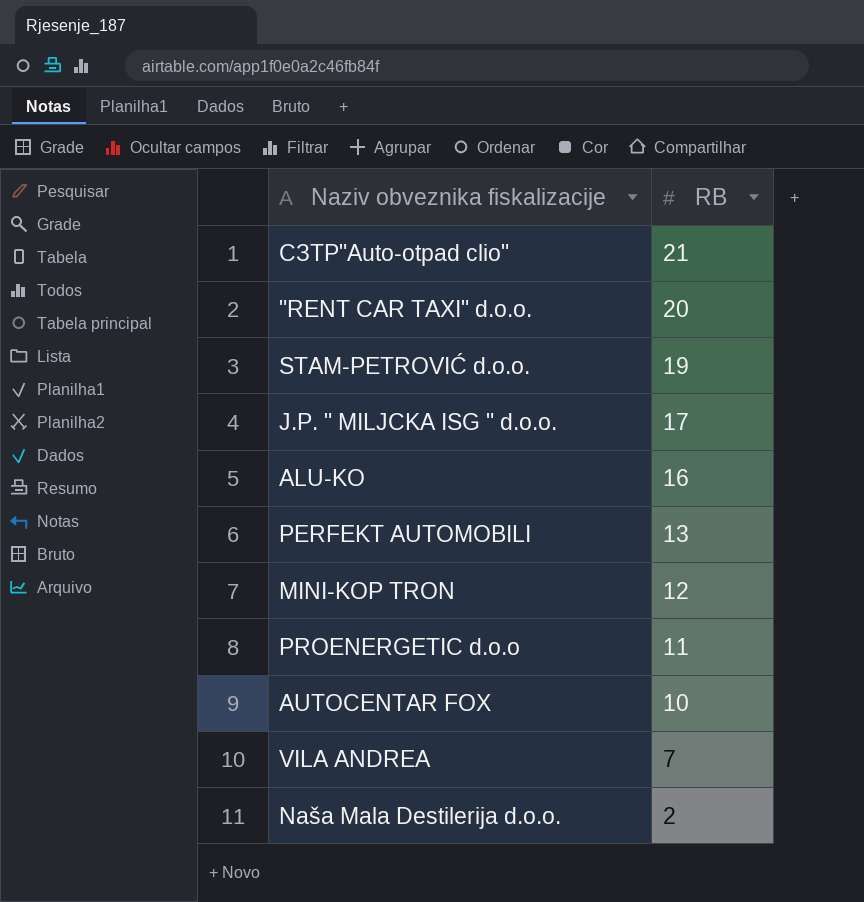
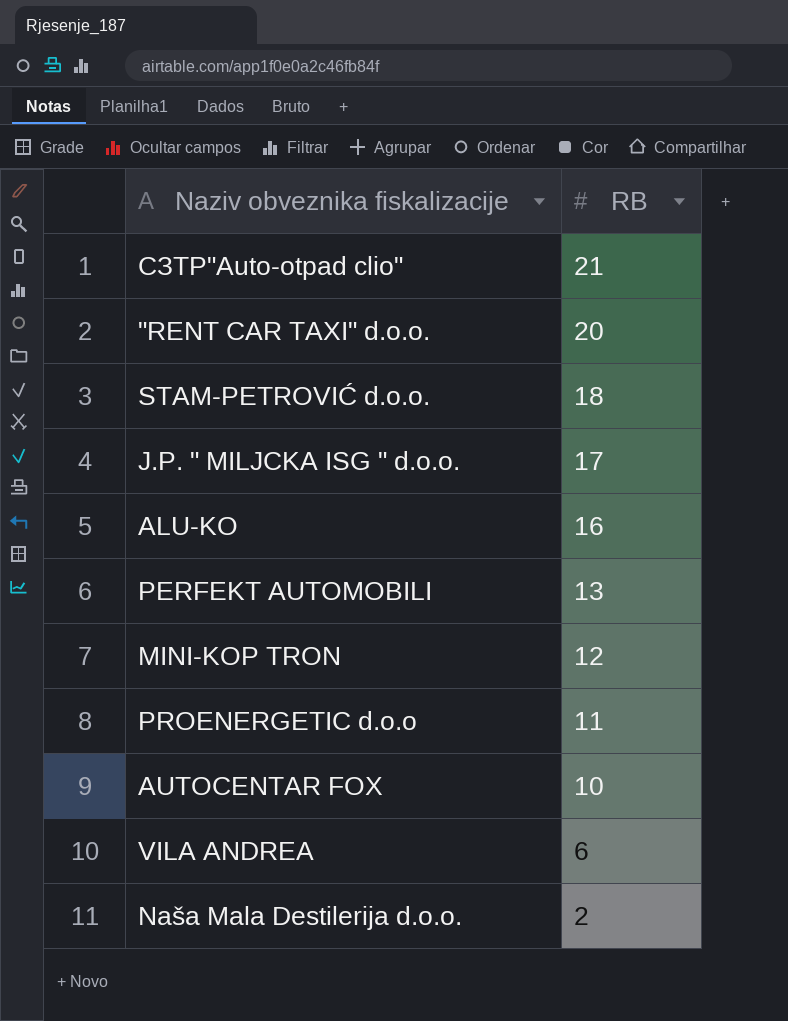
STAM-PETROVIĆ d.o.o. | RB: 19 -> 18
VILA ANDREA | RB: 7 -> 6

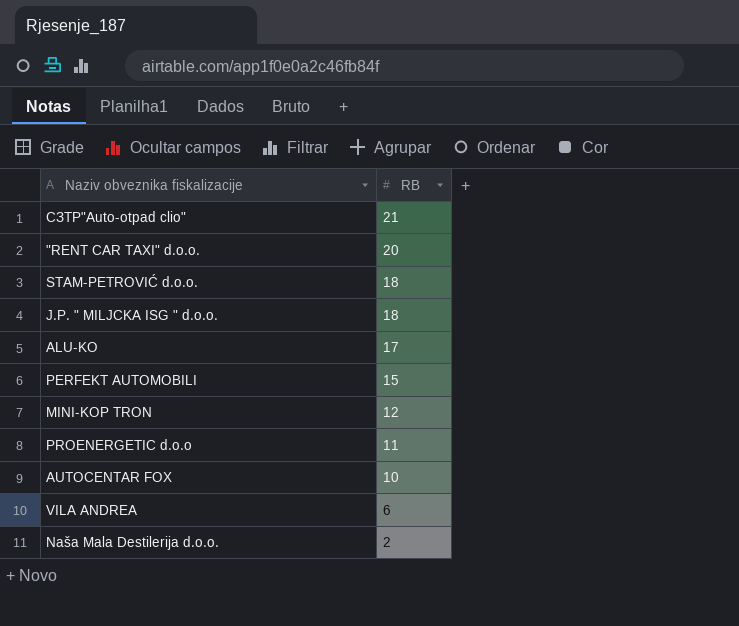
J.P. " MILJCKA ISG " d.o.o. | RB: 17 -> 18
ALU-KO | RB: 16 -> 17
PERFEKT AUTOMOBILI | RB: 13 -> 15

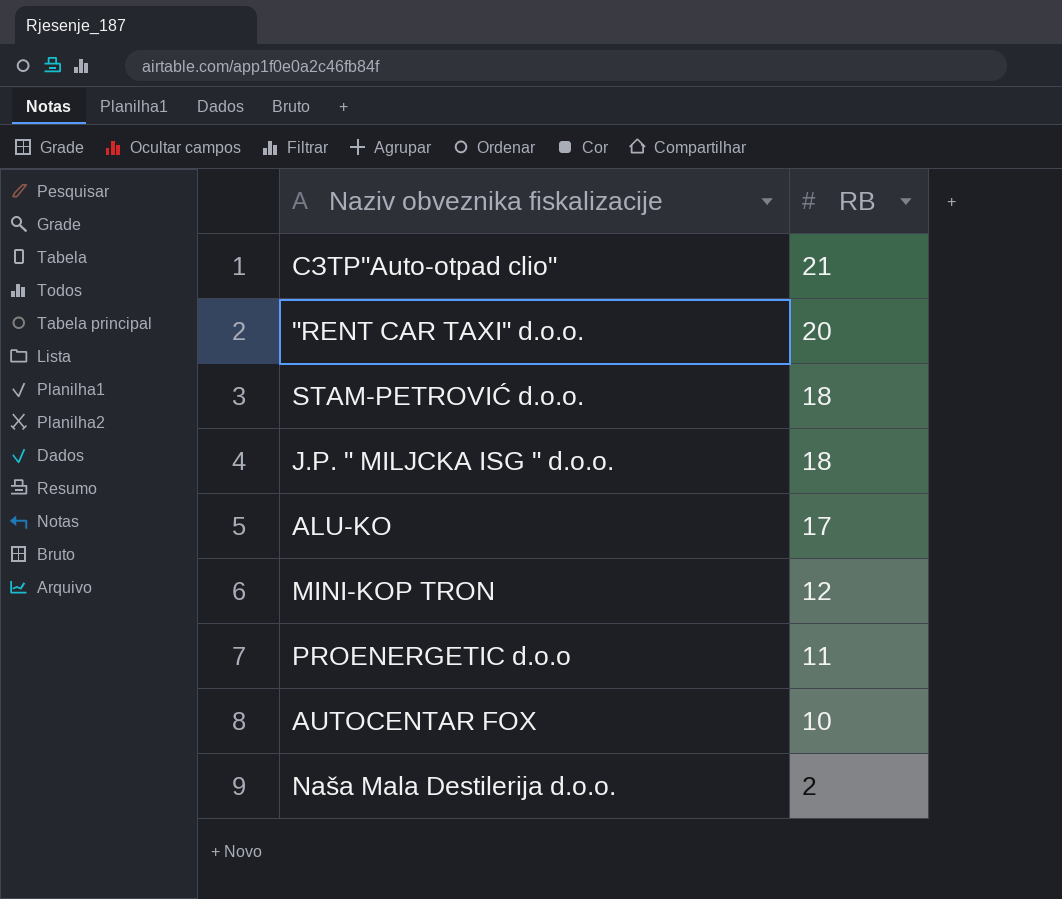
row PERFEKT AUTOMOBILI: 15 -> none
row VILA ANDREA: 6 -> none

